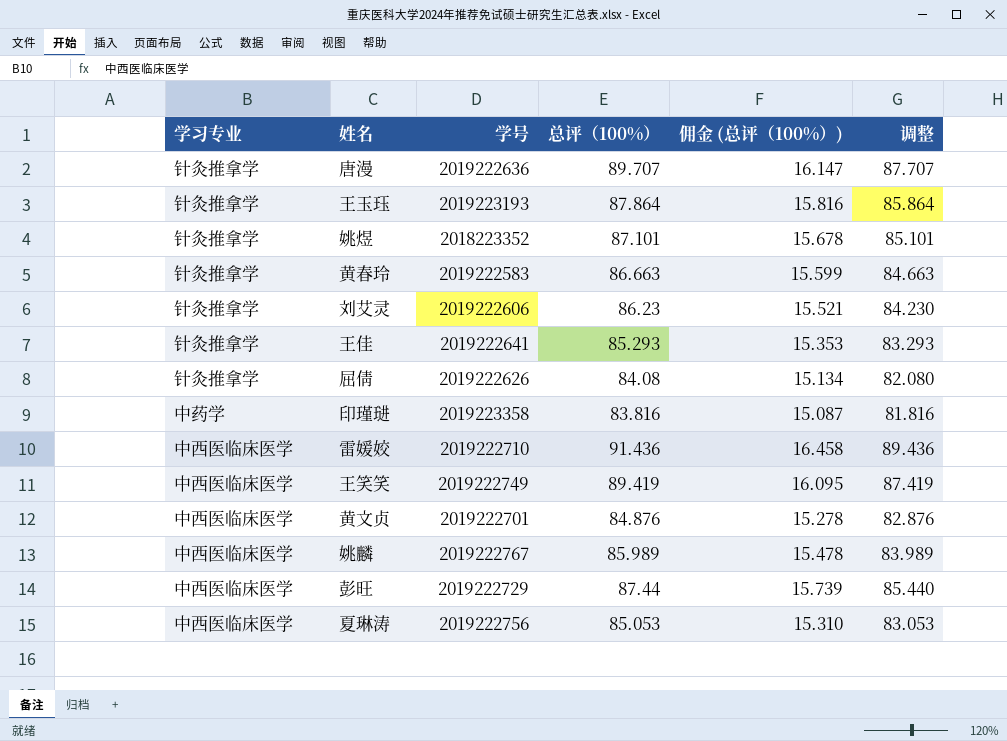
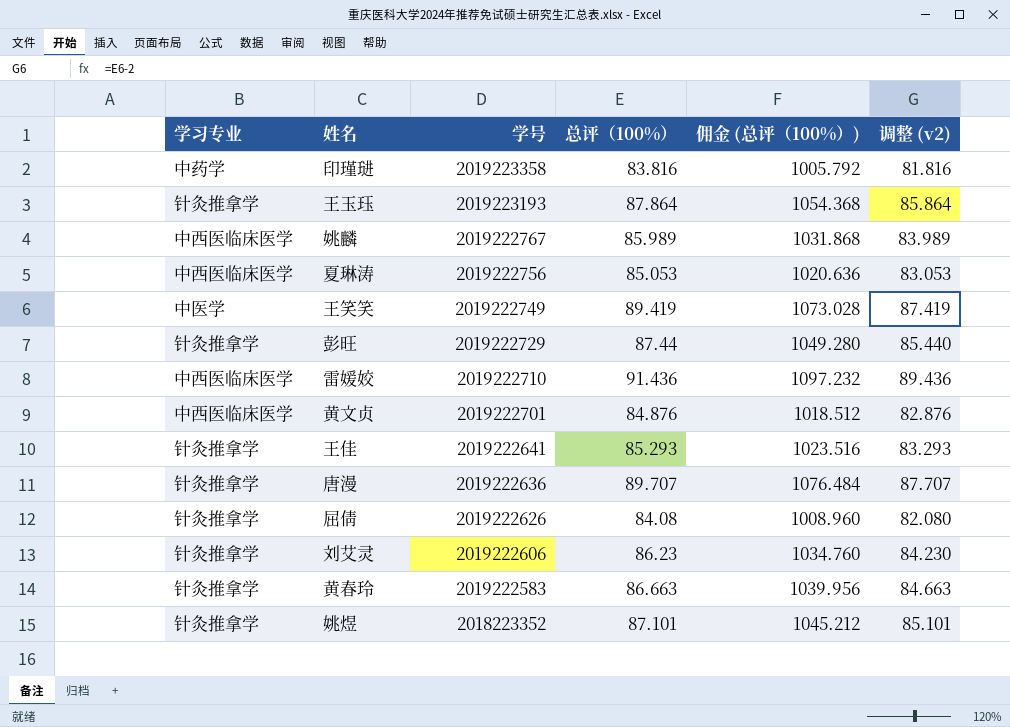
row order: none -> 学号 descending
column 佣金 (总评（100%）) | formula: [总评（100%）] * 0.18 -> [总评（100%）] * 12
column name: 调整 -> 调整 (v2)
王笑笑 | 学习专业: 中西医临床医学 -> 中医学
彭旺 | 学习专业: 中西医临床医学 -> 针灸推拿学

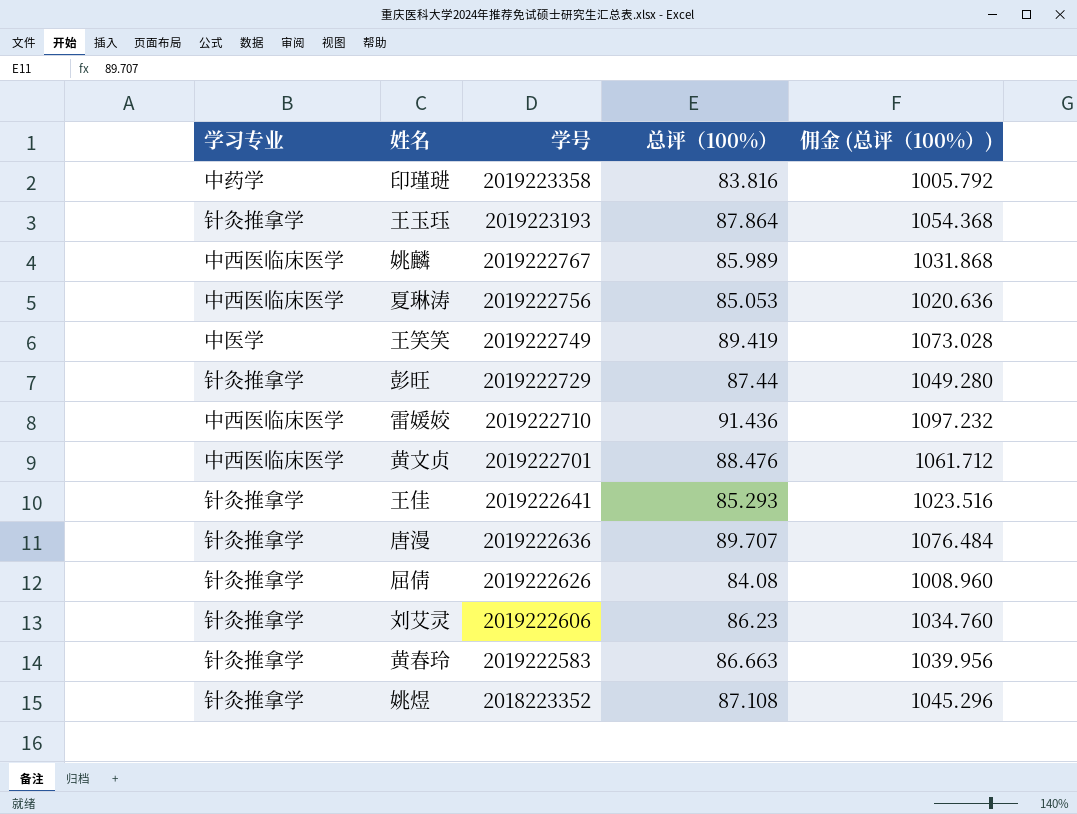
column 调整 (v2) | formula: [总评（100%）] - 2 -> none
黄文贞 | 总评（100%）: 84.876 -> 88.476
黄文贞 | 佣金 (总评（100%）): 1018.512 -> 1061.712
姚煜 | 总评（100%）: 87.101 -> 87.108
姚煜 | 佣金 (总评（100%）): 1045.212 -> 1045.296

